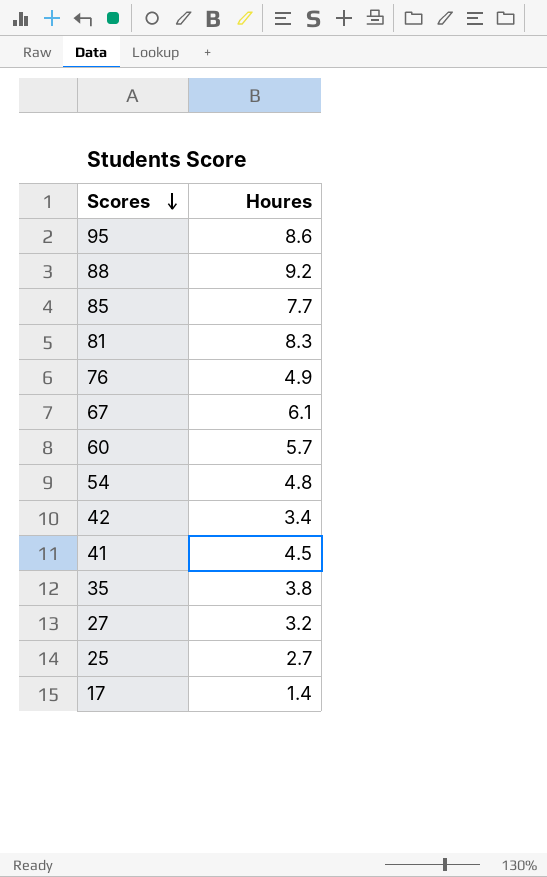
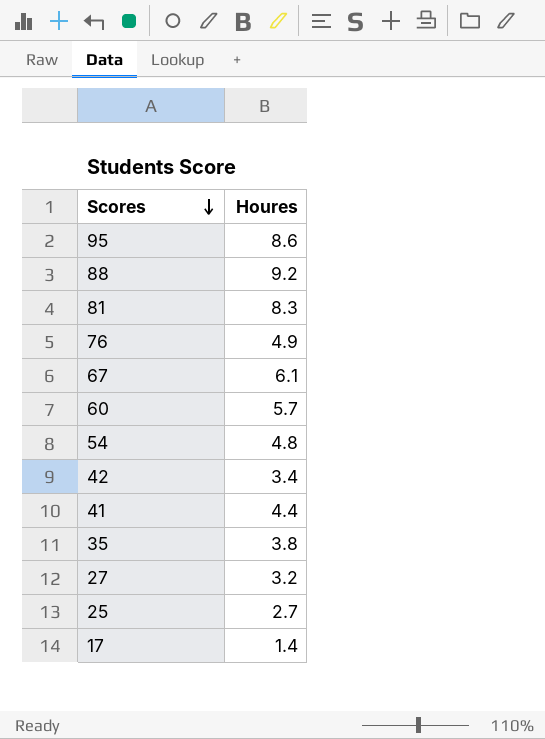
row 85: 7.7 -> none
41 | Houres: 4.5 -> 4.4

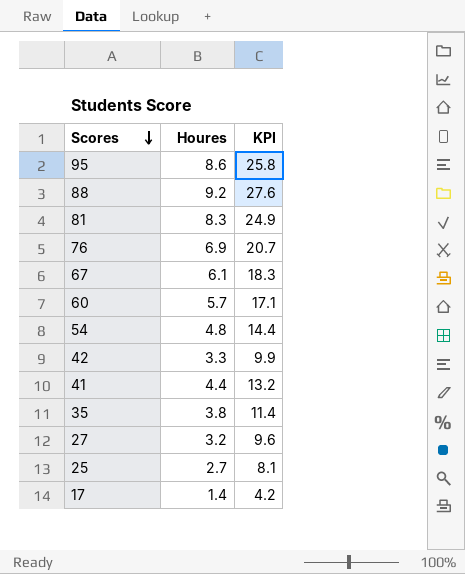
column KPI | formula: none -> [Houres] * 3
76 | Houres: 4.9 -> 6.9
42 | Houres: 3.4 -> 3.3

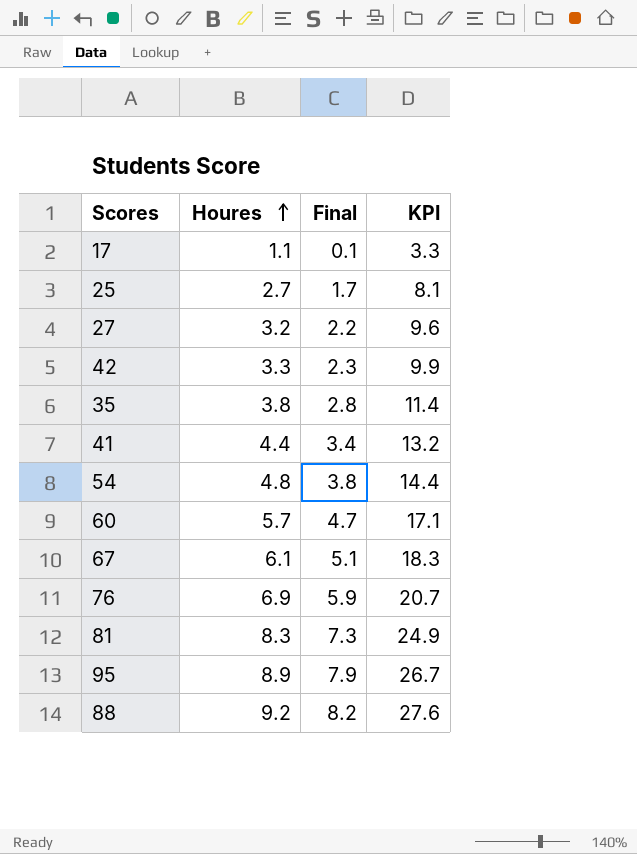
row order: Scores descending -> Houres ascending
column Final | formula: none -> [Houres] - 1
17 | Houres: 1.4 -> 1.1
17 | KPI: 4.2 -> 3.3
95 | Houres: 8.6 -> 8.9
95 | KPI: 25.8 -> 26.7

